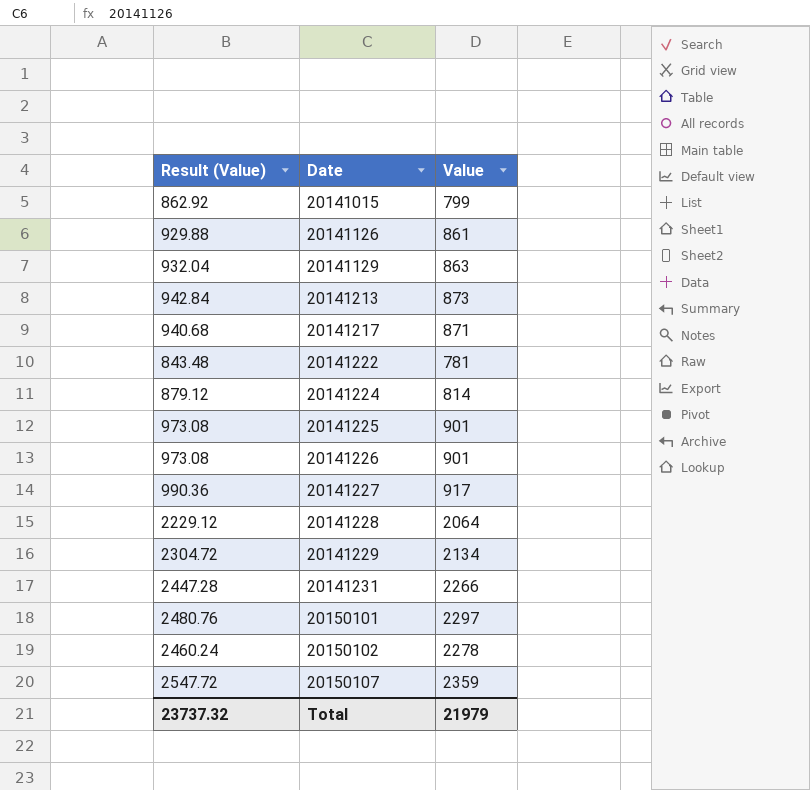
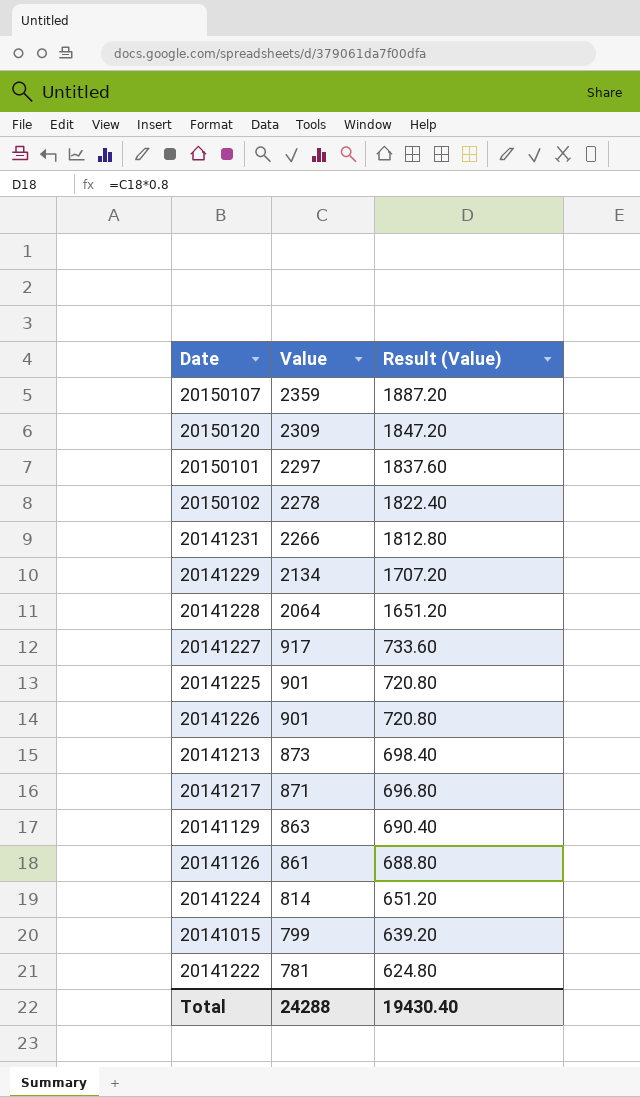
row order: Date ascending -> Value descending
column Result (Value) | formula: [Value] * 1.08 -> [Value] * 0.8
column Result (Value) | position: 1 -> 3
row 20150120: none -> 2309 | 1847.20
Total | Value: 21979 -> 24288
Total | Result (Value): 23737.32 -> 19430.40

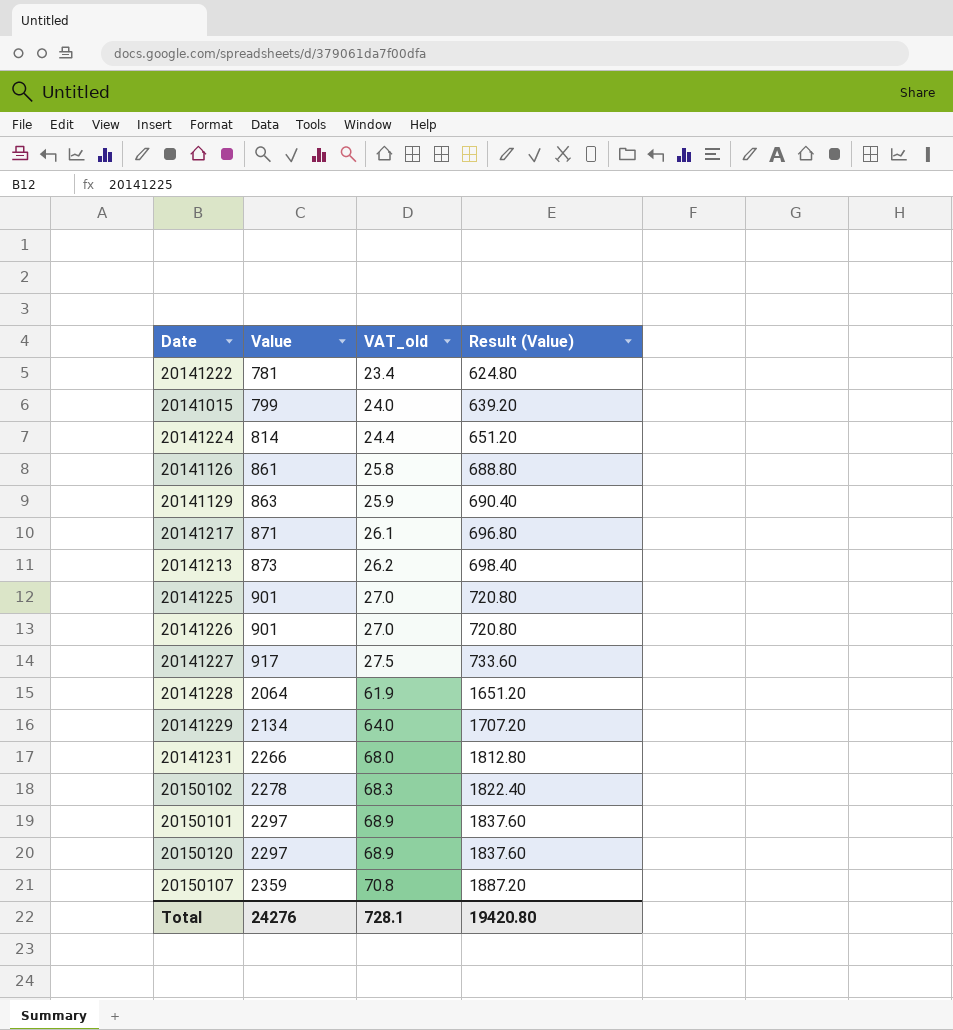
row order: Value descending -> Value ascending
column VAT_old | formula: none -> [Value] * 0.03
20150120 | Value: 2309 -> 2297
20150120 | Result (Value): 1847.20 -> 1837.60
Total | Value: 24288 -> 24276
Total | Result (Value): 19430.40 -> 19420.80

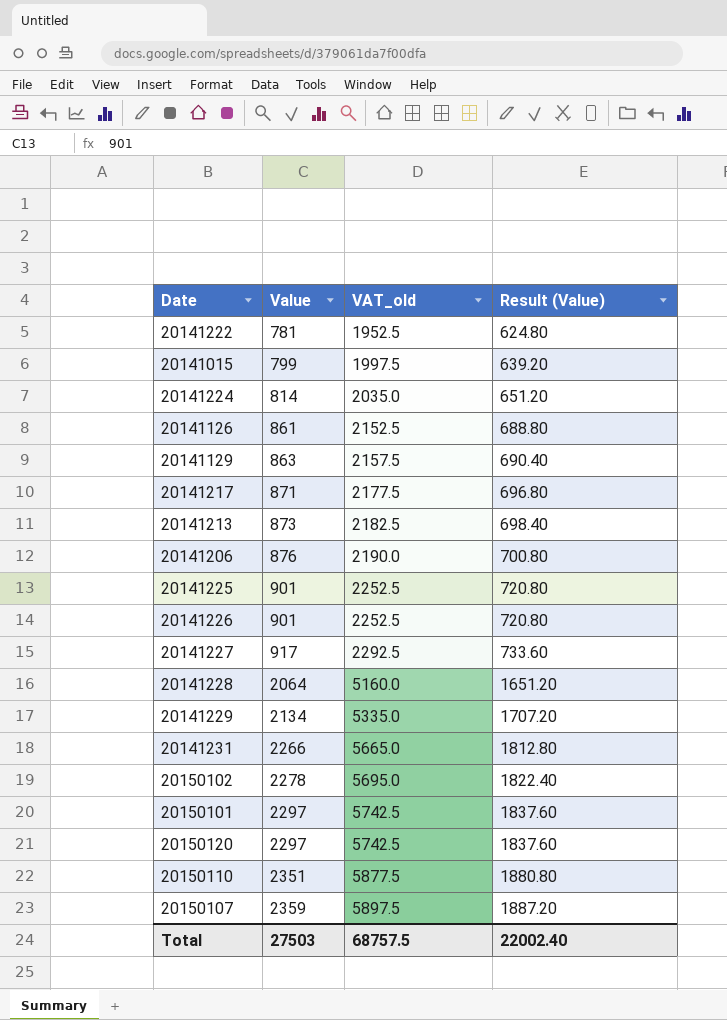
column VAT_old | formula: [Value] * 0.03 -> [Value] * 2.5
row 20141206: none -> 876 | 2190.0 | 700.80
row 20150110: none -> 2351 | 5877.5 | 1880.80
Total | Value: 24276 -> 27503
Total | VAT_old: 728.1 -> 68757.5
Total | Result (Value): 19420.80 -> 22002.40

